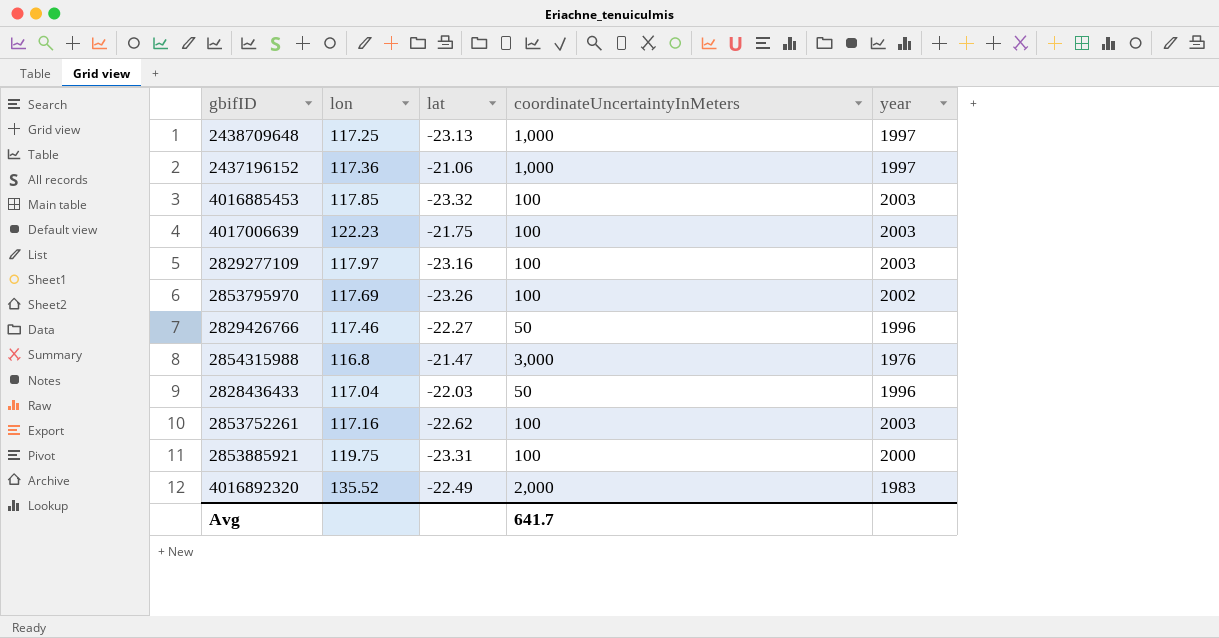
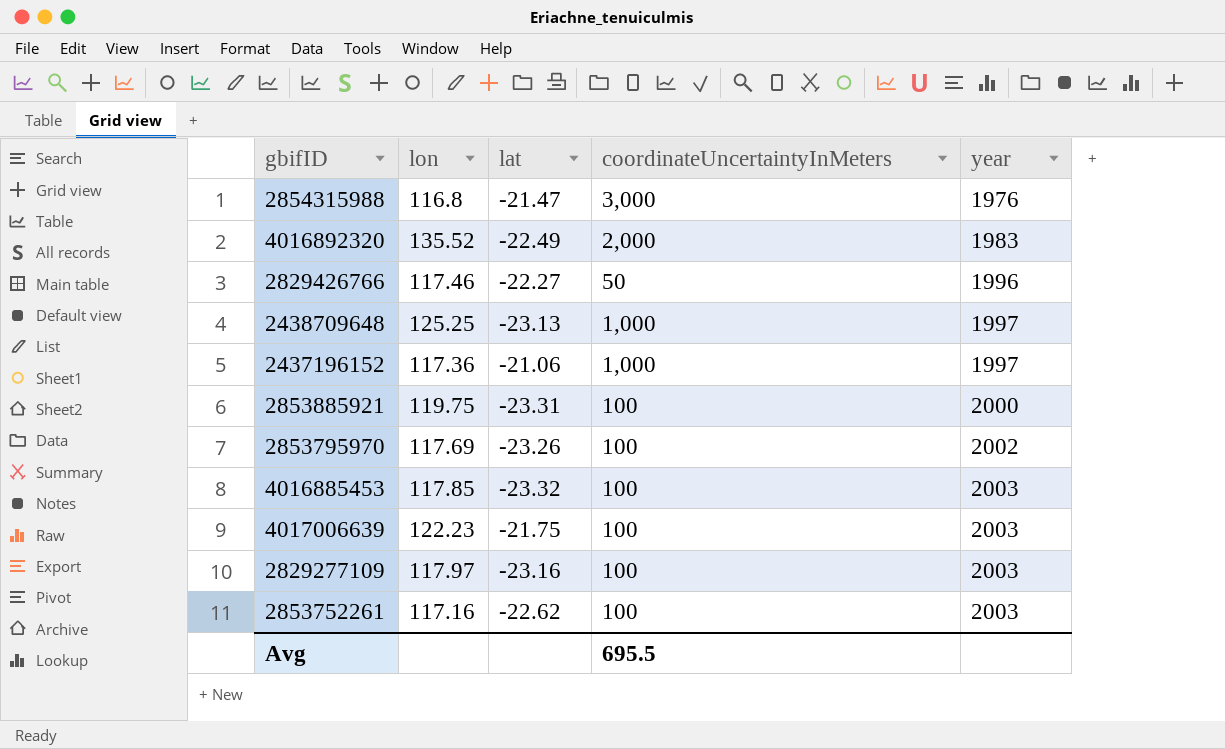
row order: none -> year ascending
row 2828436433: 117.04 | -22.03 | 50 | 1996 -> none
2438709648 | lon: 117.25 -> 125.25
Avg | coordinateUncertaintyInMeters: 641.7 -> 695.5

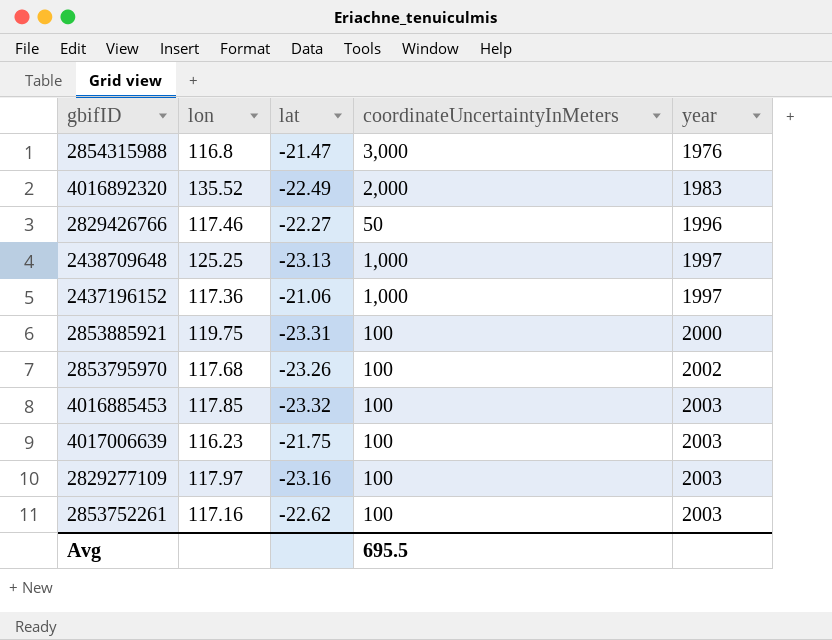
2853795970 | lon: 117.69 -> 117.68
4017006639 | lon: 122.23 -> 116.23

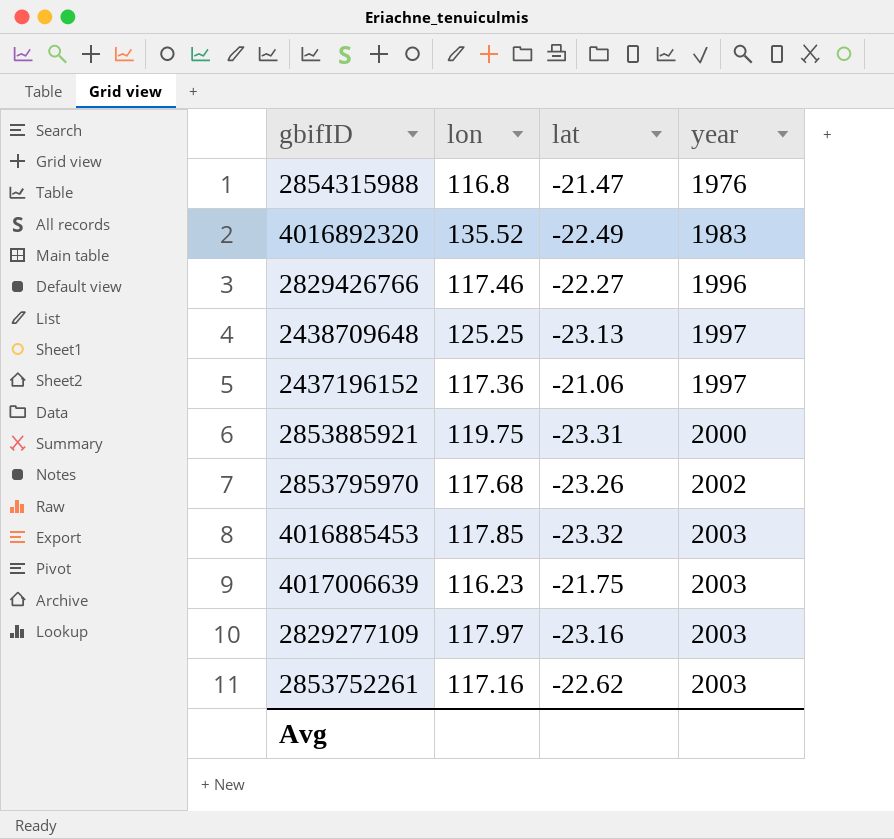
column coordinateUncertaintyInMeters | position: 4 -> none

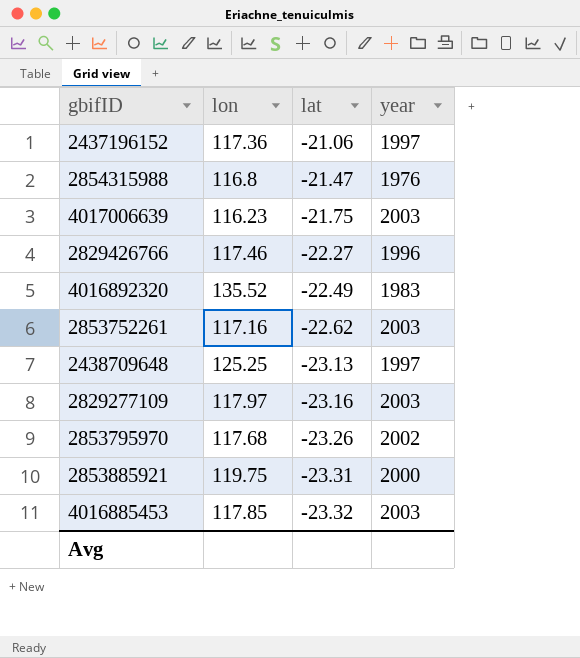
row order: year ascending -> lat descending

